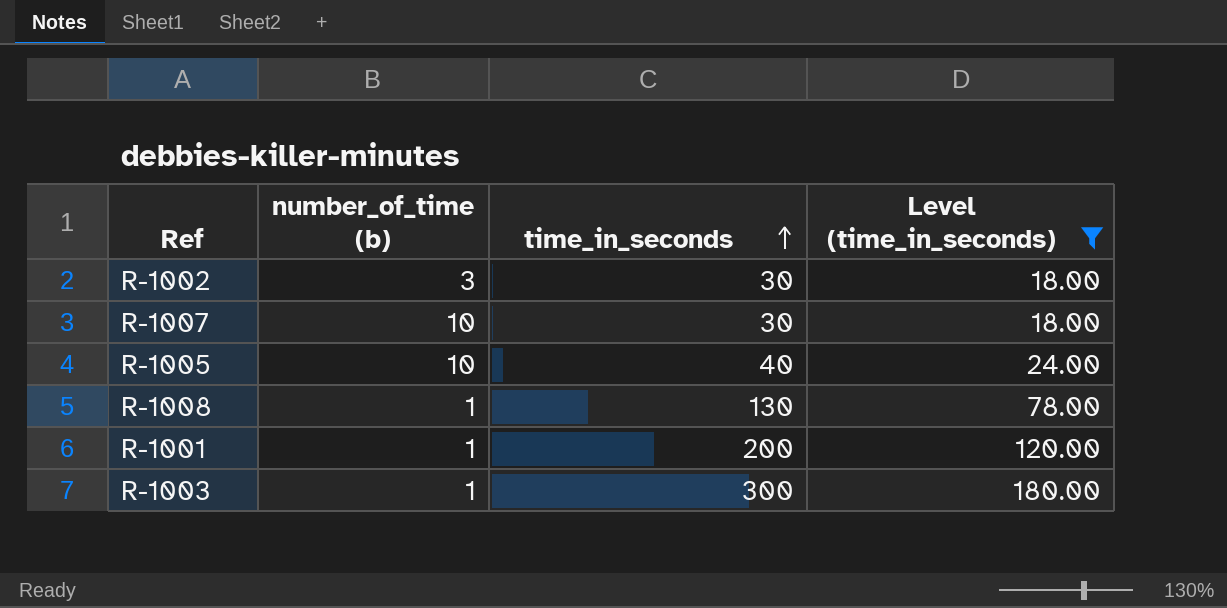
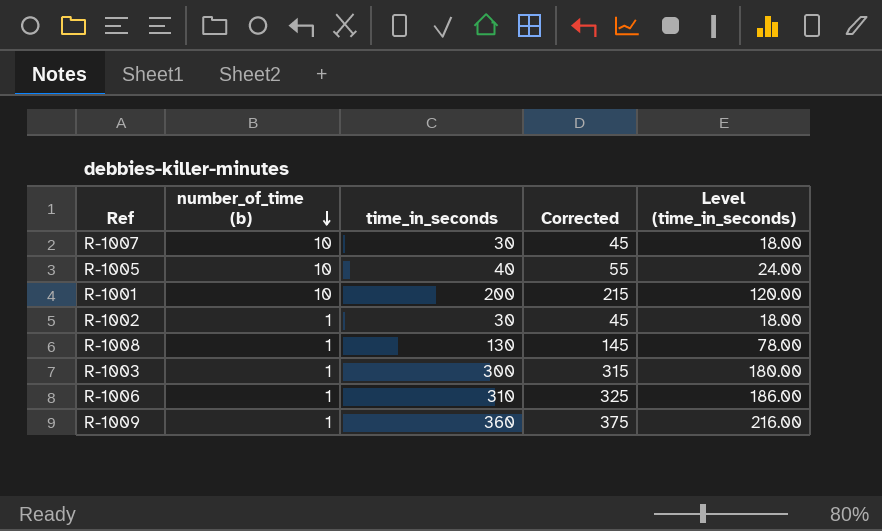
filter: Level (time_in_seconds) <= 180.00 -> none
row order: time_in_seconds ascending -> number_of_time (b) descending
column Corrected | formula: none -> [time_in_seconds] + 15
R-1001 | number_of_time (b): 1 -> 10
R-1002 | number_of_time (b): 3 -> 1

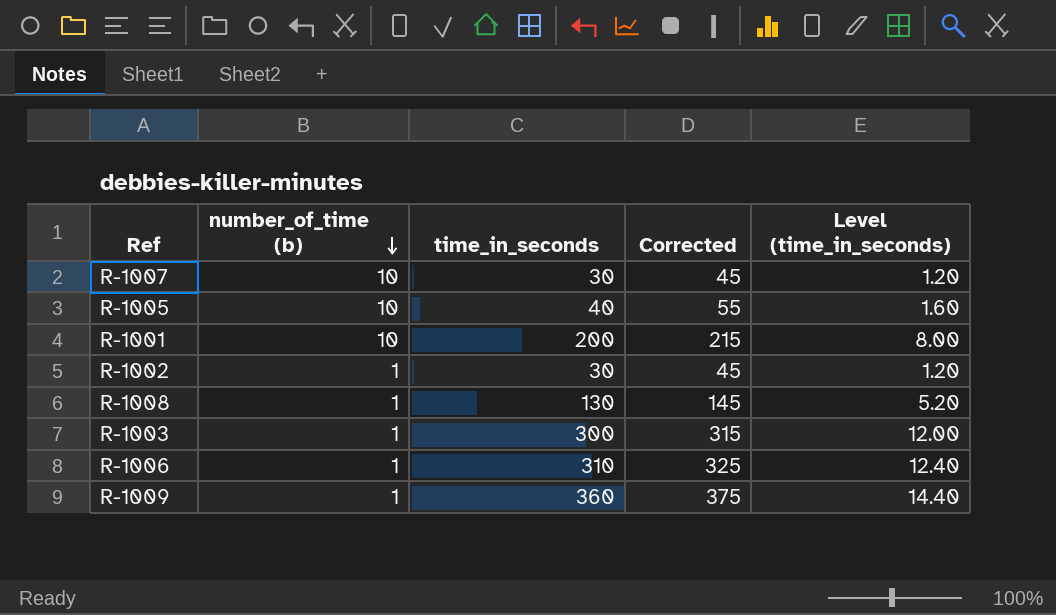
column Level (time_in_seconds) | formula: [time_in_seconds] * 0.6 -> [time_in_seconds] * 0.04

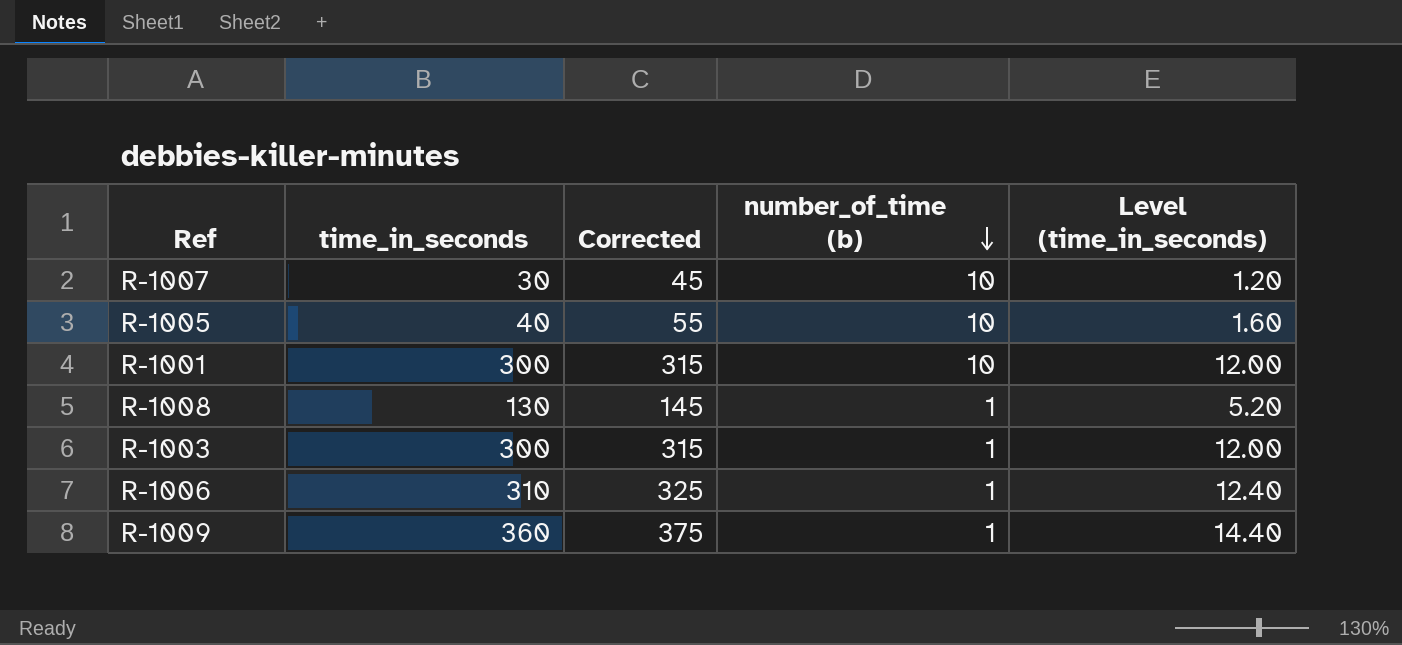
column number_of_time (b) | position: 2 -> 4
row R-1002: 1 | 30 | 45 | 1.20 -> none
R-1001 | time_in_seconds: 200 -> 300
R-1001 | Corrected: 215 -> 315
R-1001 | Level (time_in_seconds): 8.00 -> 12.00

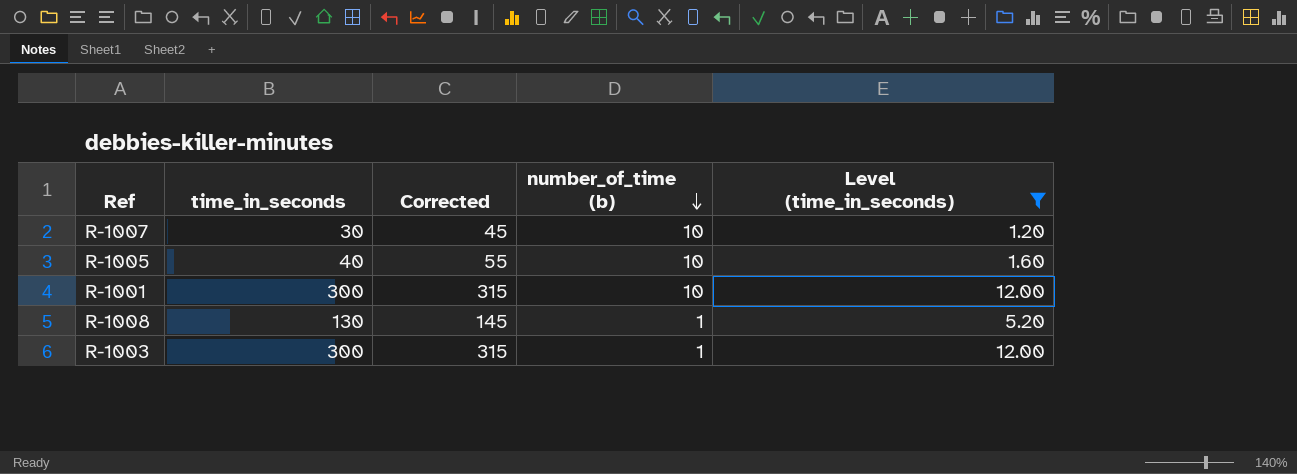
filter: none -> Level (time_in_seconds) <= 12.00

